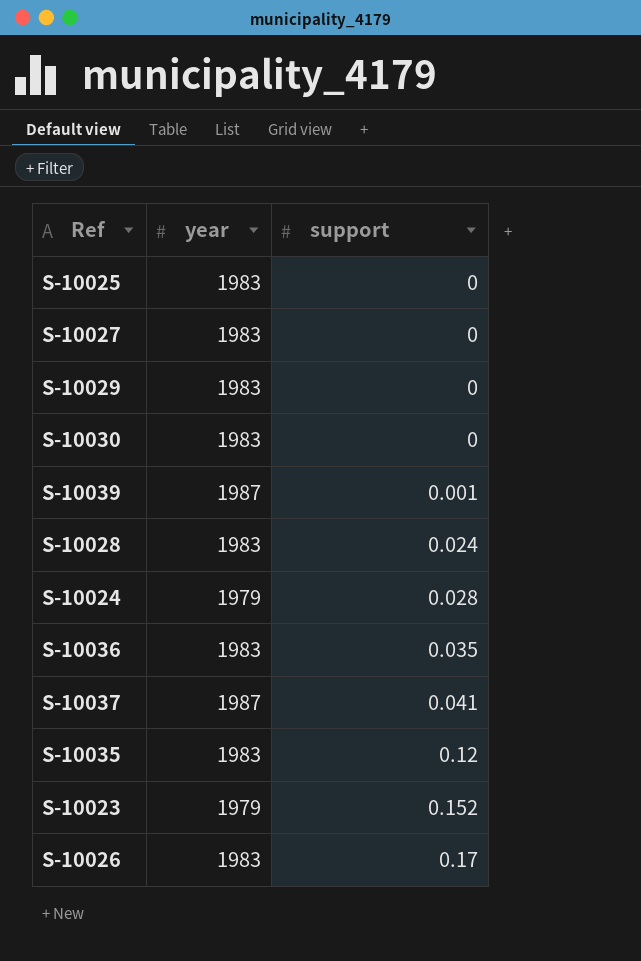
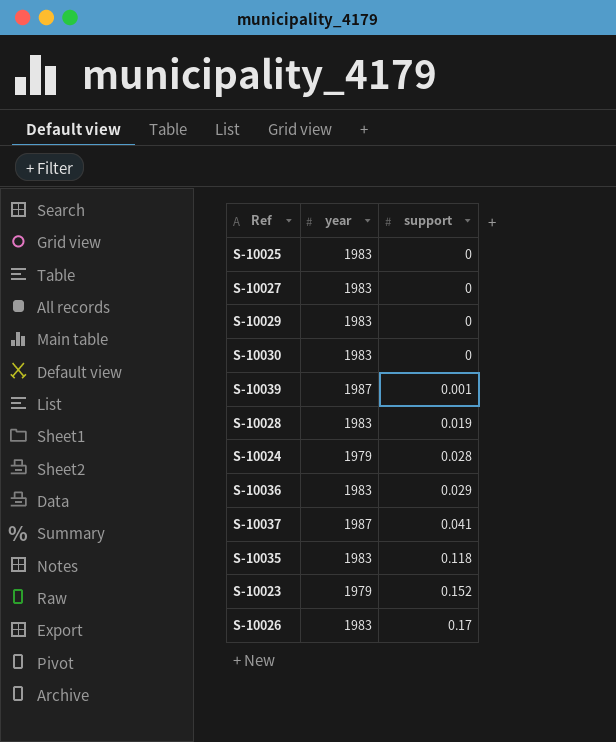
S-10028 | support: 0.024 -> 0.019
S-10036 | support: 0.035 -> 0.029
S-10035 | support: 0.12 -> 0.118

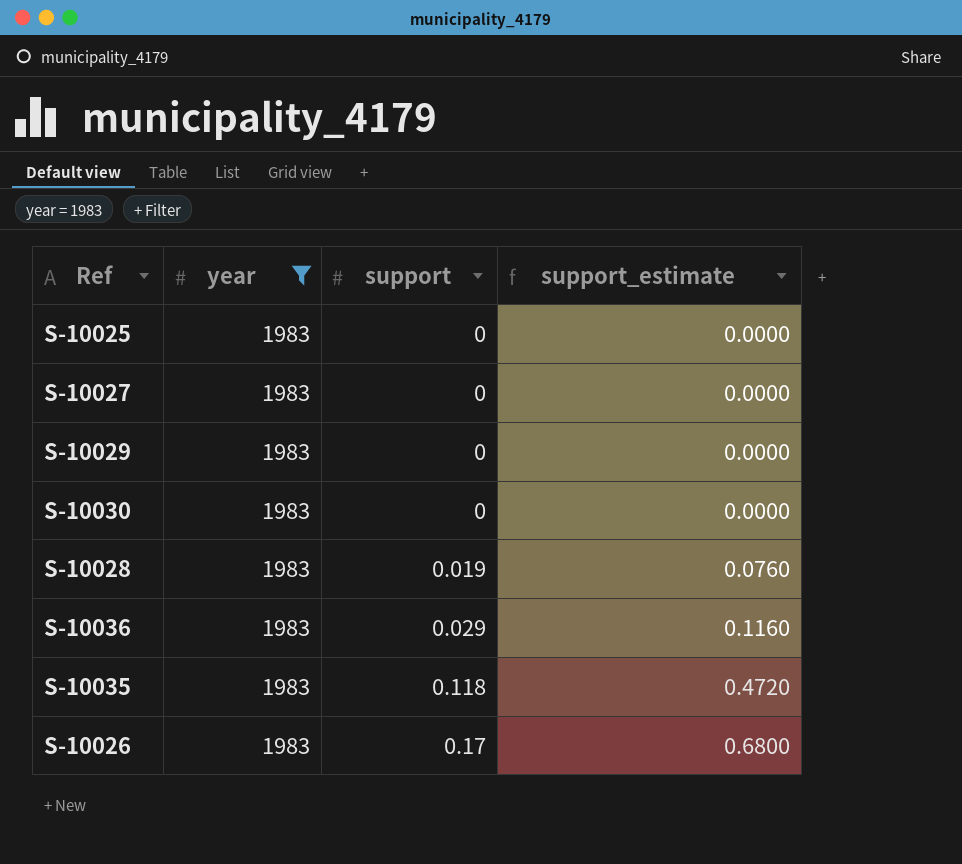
filter: none -> year = 1983
column support_estimate | formula: none -> [support] * 4

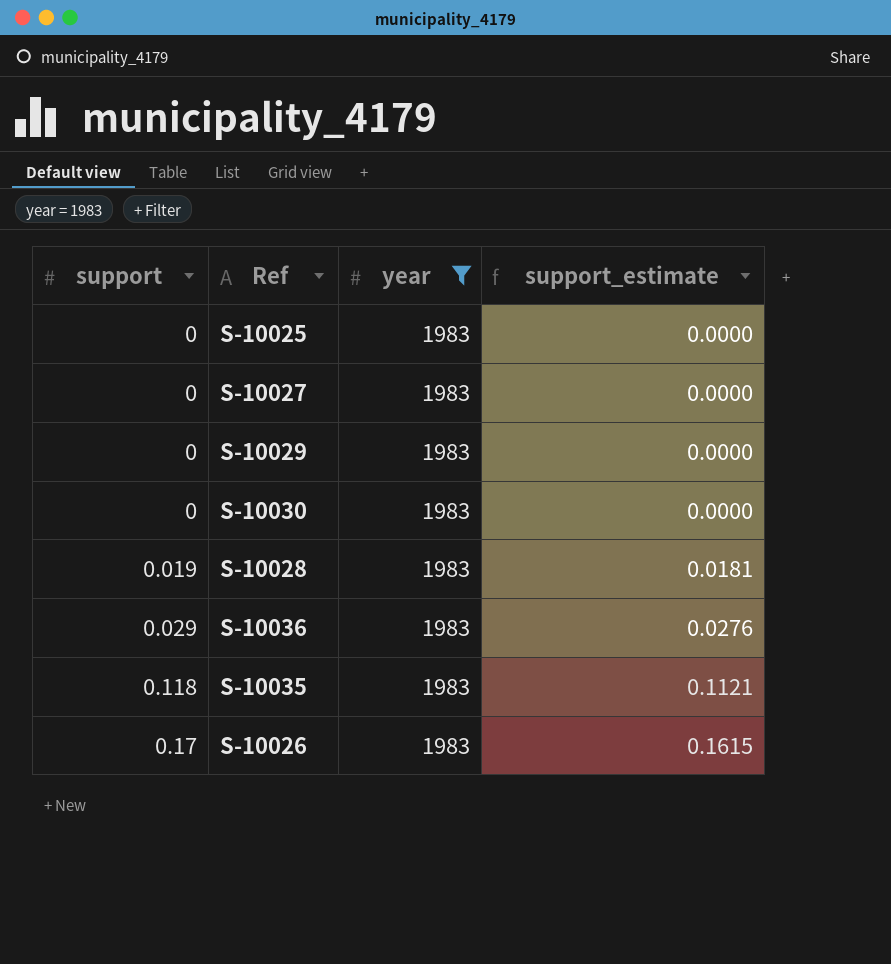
column support | position: 3 -> 1
column support_estimate | formula: [support] * 4 -> [support] * 0.95

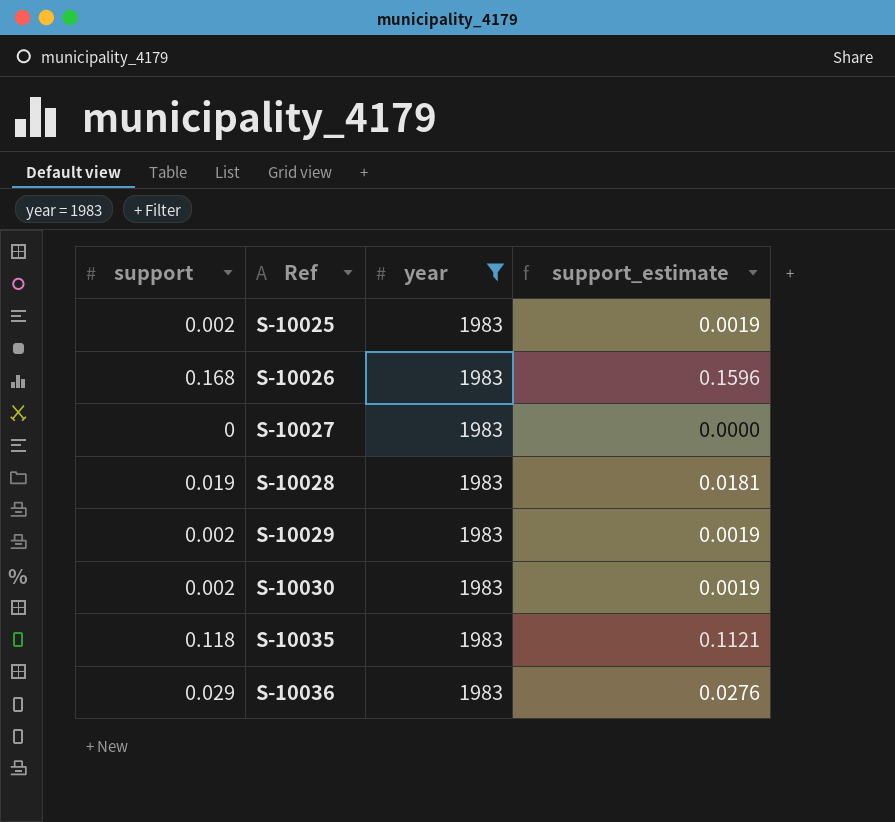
row order: support ascending -> Ref ascending
S-10025 | support: 0 -> 0.002
S-10025 | support_estimate: 0.0000 -> 0.0019
S-10026 | support: 0.17 -> 0.168
S-10026 | support_estimate: 0.1615 -> 0.1596
S-10029 | support: 0 -> 0.002
S-10029 | support_estimate: 0.0000 -> 0.0019
S-10030 | support: 0 -> 0.002
S-10030 | support_estimate: 0.0000 -> 0.0019

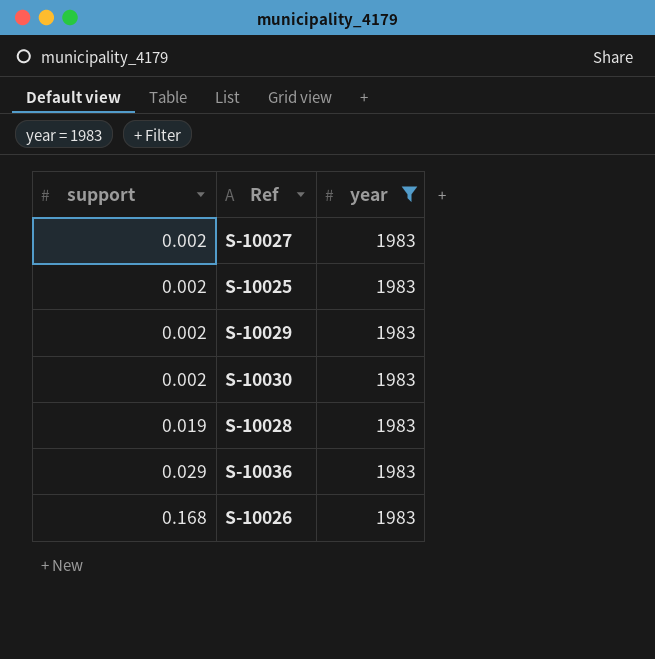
row order: Ref ascending -> support ascending
column support_estimate | formula: [support] * 0.95 -> none
row S-10035: 0.118 | 1983 | 0.1121 -> none
S-10027 | support: 0 -> 0.002

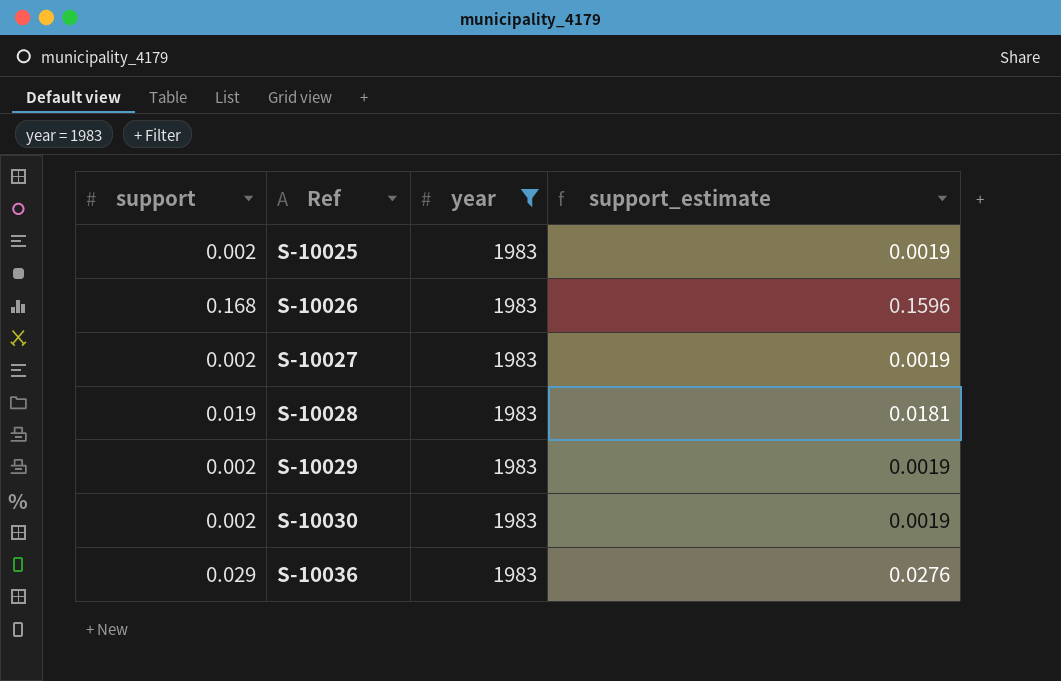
row order: support ascending -> Ref ascending
column support_estimate | formula: none -> [support] * 0.95

